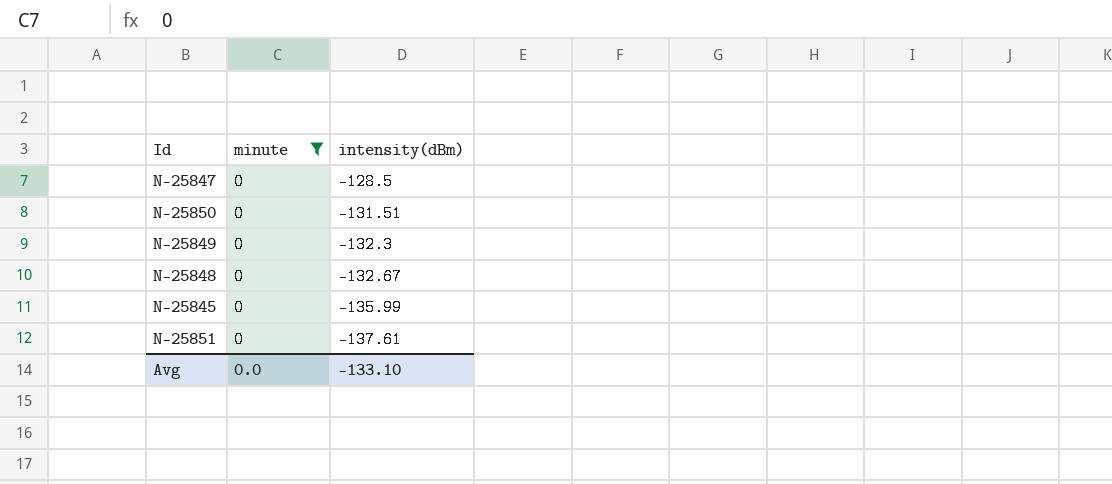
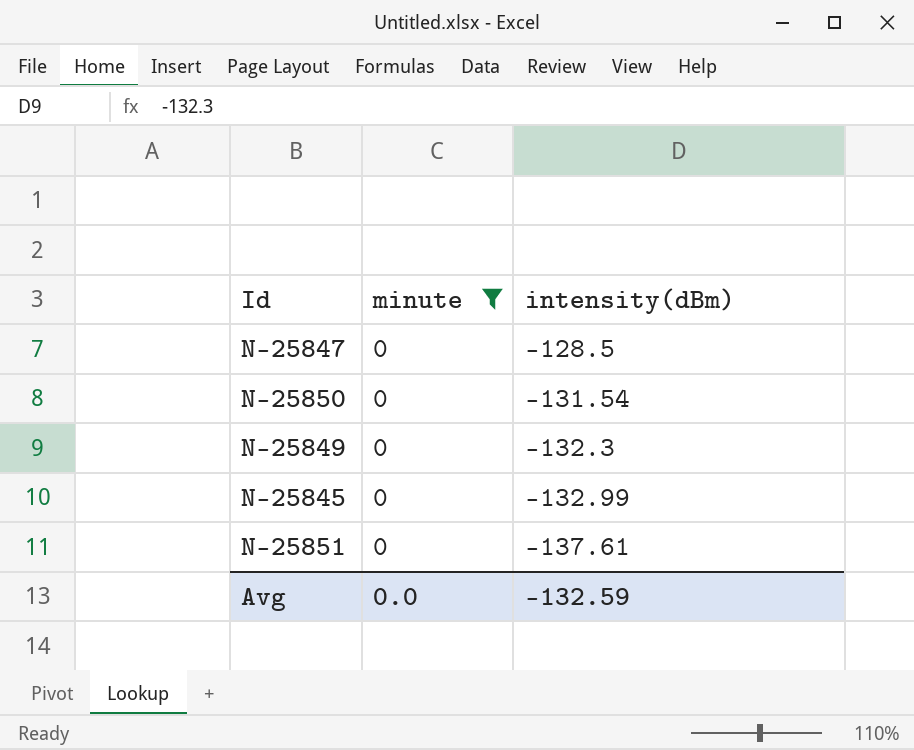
row N-25848: 0 | -132.67 -> none
N-25850 | intensity(dBm): -131.51 -> -131.54
N-25845 | intensity(dBm): -135.99 -> -132.99
Avg | intensity(dBm): -133.10 -> -132.59

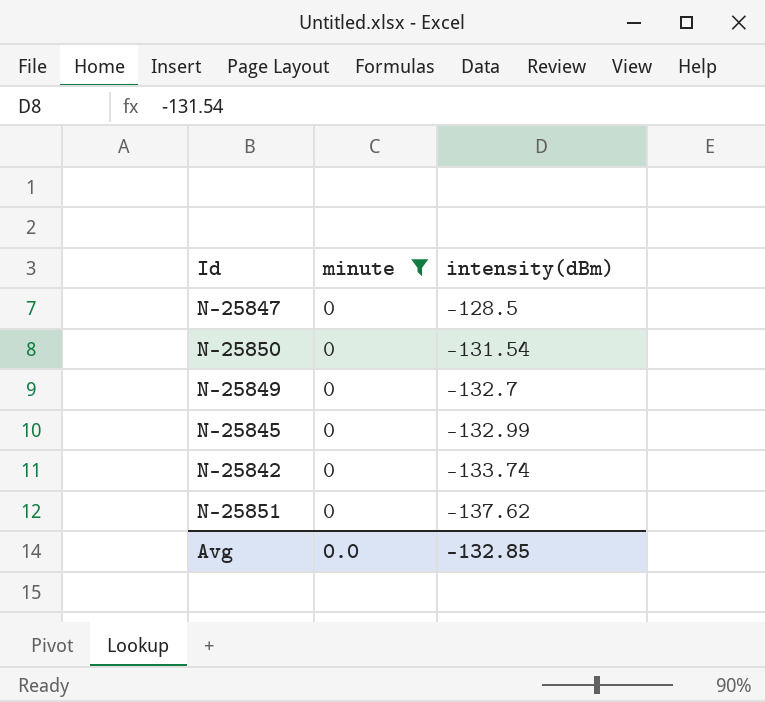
N-25849 | intensity(dBm): -132.3 -> -132.7
row N-25842: none -> 0 | -133.74
N-25851 | intensity(dBm): -137.61 -> -137.62
Avg | intensity(dBm): -132.59 -> -132.85

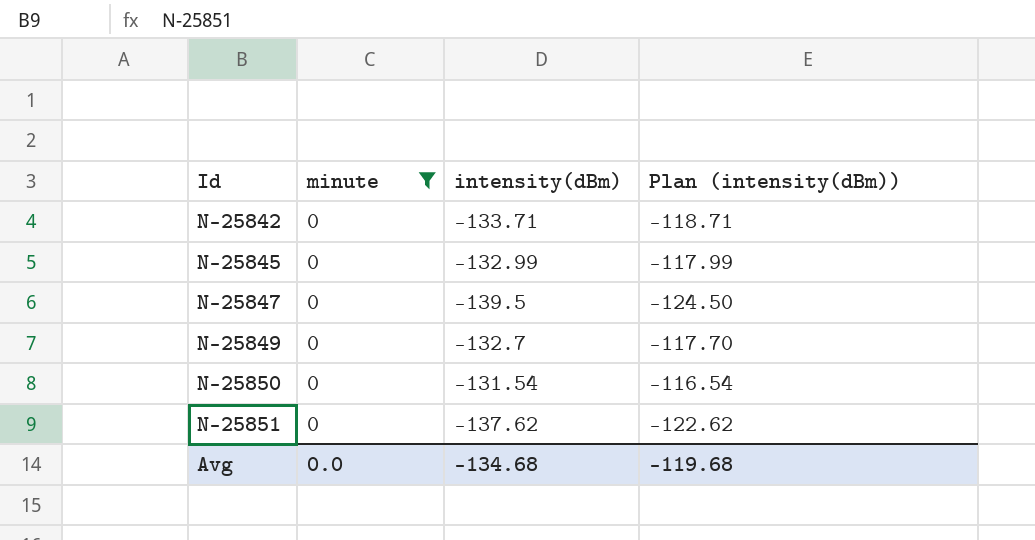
row order: intensity(dBm) descending -> Id ascending
column Plan (intensity(dBm)) | formula: none -> [intensity(dBm)] + 15
N-25842 | intensity(dBm): -133.74 -> -133.71
N-25847 | intensity(dBm): -128.5 -> -139.5
Avg | intensity(dBm): -132.85 -> -134.68

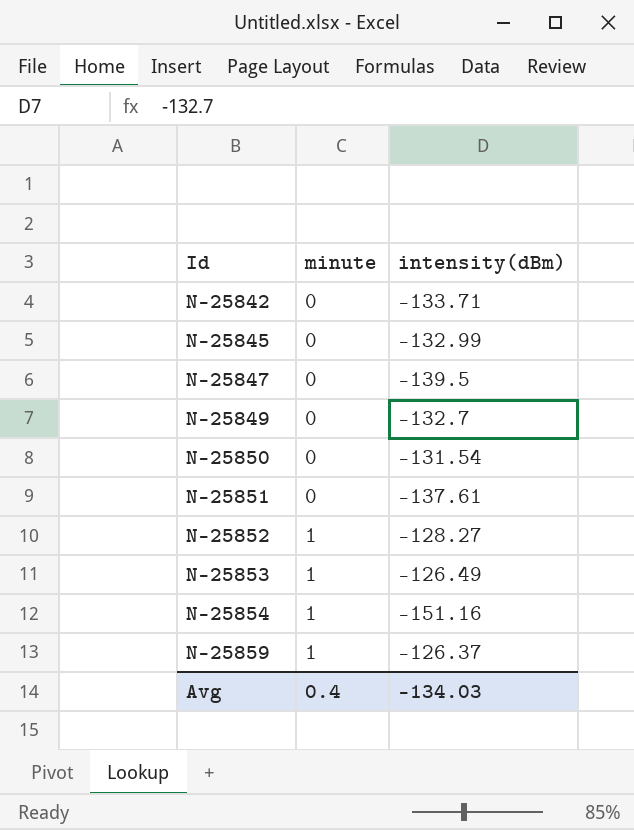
filter: minute = 0 -> none
column Plan (intensity(dBm)) | formula: [intensity(dBm)] + 15 -> none
N-25851 | intensity(dBm): -137.62 -> -137.61
Avg | minute: 0.0 -> 0.4
Avg | intensity(dBm): -134.68 -> -134.03

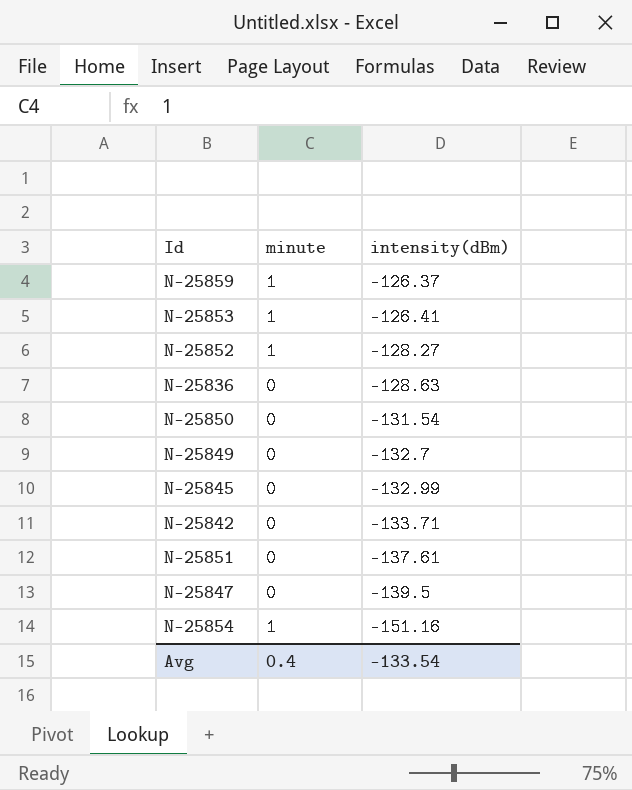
row order: Id ascending -> intensity(dBm) descending
N-25853 | intensity(dBm): -126.49 -> -126.41
row N-25836: none -> 0 | -128.63
Avg | intensity(dBm): -134.03 -> -133.54

